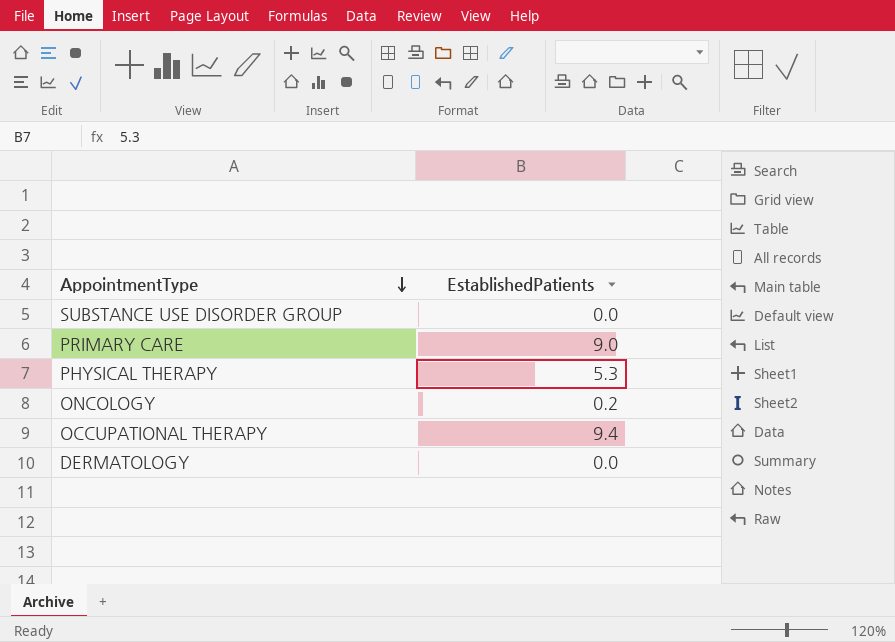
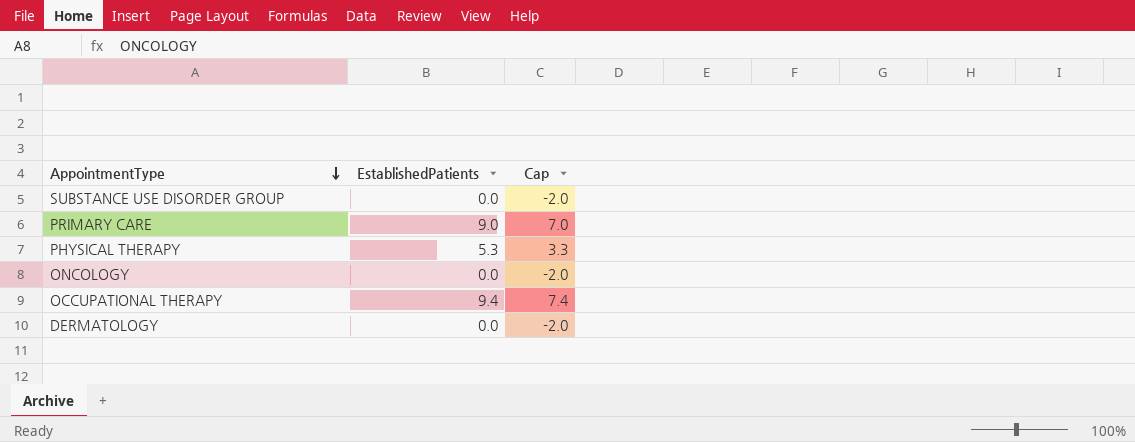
column Cap | formula: none -> [EstablishedPatients] - 2
ONCOLOGY | EstablishedPatients: 0.2 -> 0.0

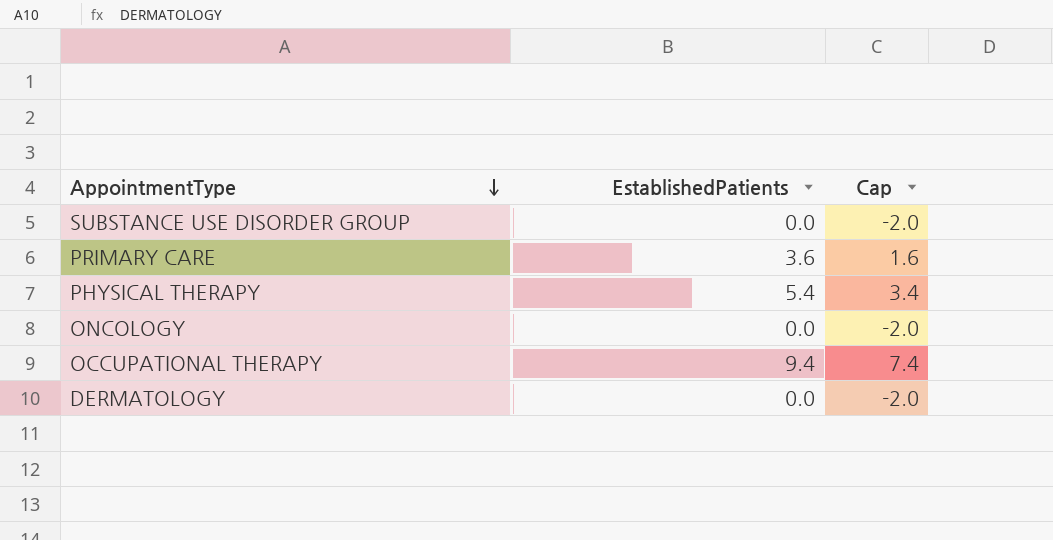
PRIMARY CARE | EstablishedPatients: 9.0 -> 3.6
PRIMARY CARE | Cap: 7.0 -> 1.6
PHYSICAL THERAPY | EstablishedPatients: 5.3 -> 5.4
PHYSICAL THERAPY | Cap: 3.3 -> 3.4

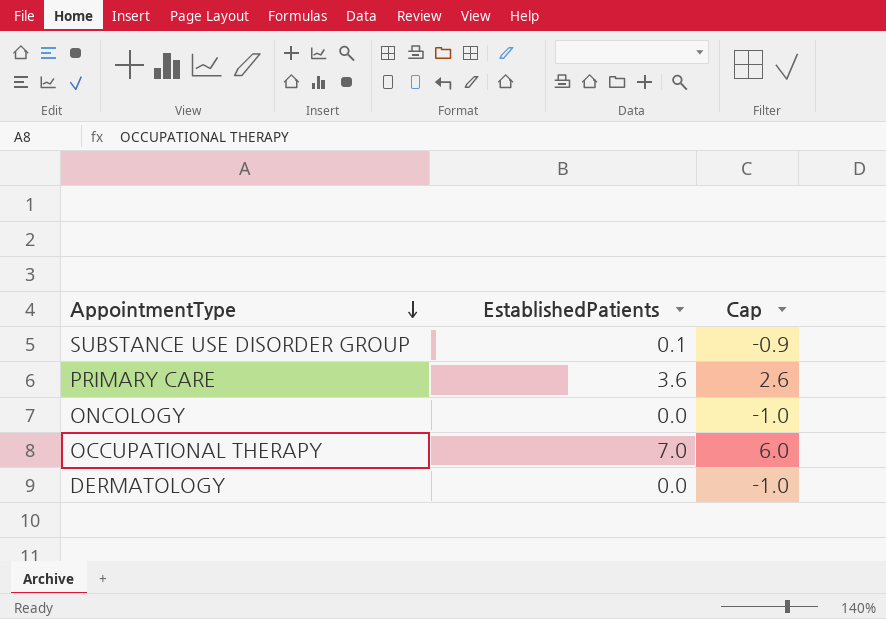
column Cap | formula: [EstablishedPatients] - 2 -> [EstablishedPatients] - 1
row PHYSICAL THERAPY: 5.4 | 3.4 -> none
SUBSTANCE USE DISORDER GROUP | EstablishedPatients: 0.0 -> 0.1
OCCUPATIONAL THERAPY | EstablishedPatients: 9.4 -> 7.0

